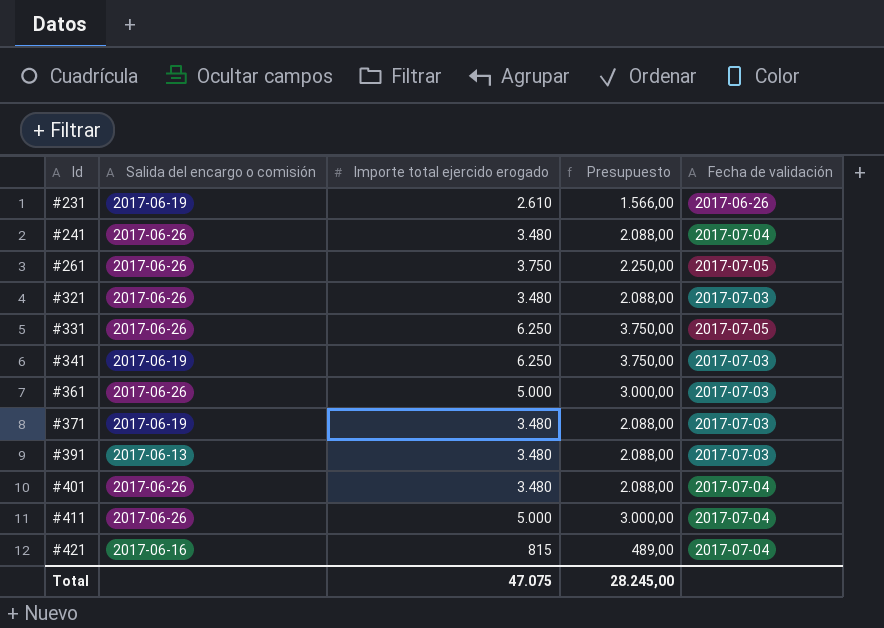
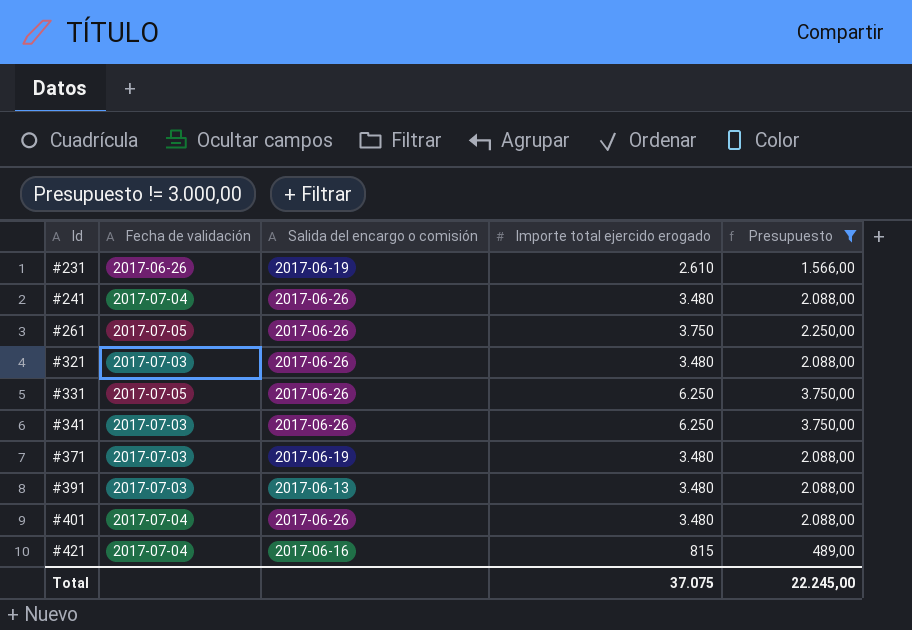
filter: none -> Presupuesto != 3.000,00
column Fecha de validación | position: 5 -> 2
#341 | Salida del encargo o comisión: 2017-06-19 -> 2017-06-26
Total | Importe total ejercido erogado: 47.075 -> 37.075
Total | Presupuesto: 28.245,00 -> 22.245,00

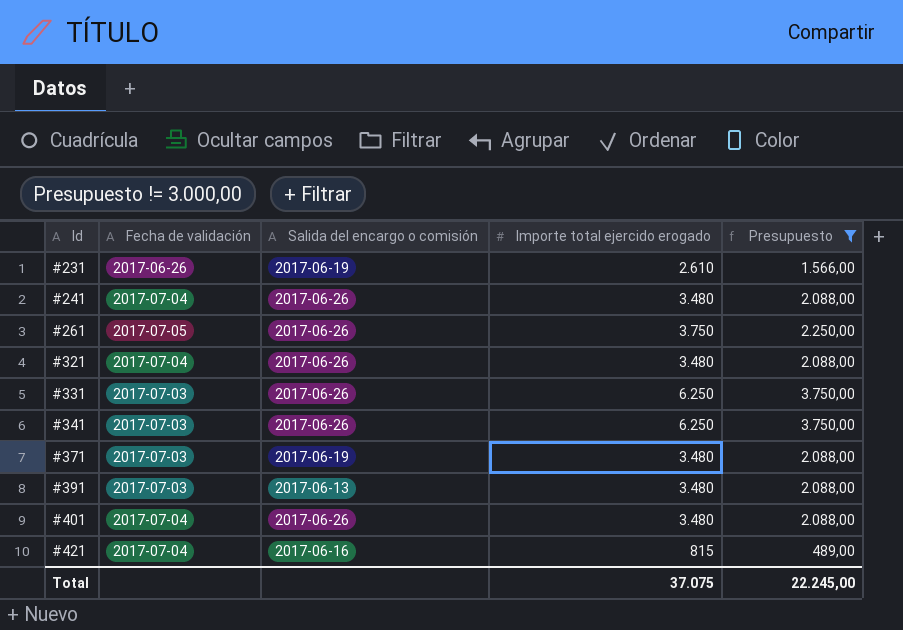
#321 | Fecha de validación: 2017-07-03 -> 2017-07-04
#331 | Fecha de validación: 2017-07-05 -> 2017-07-03

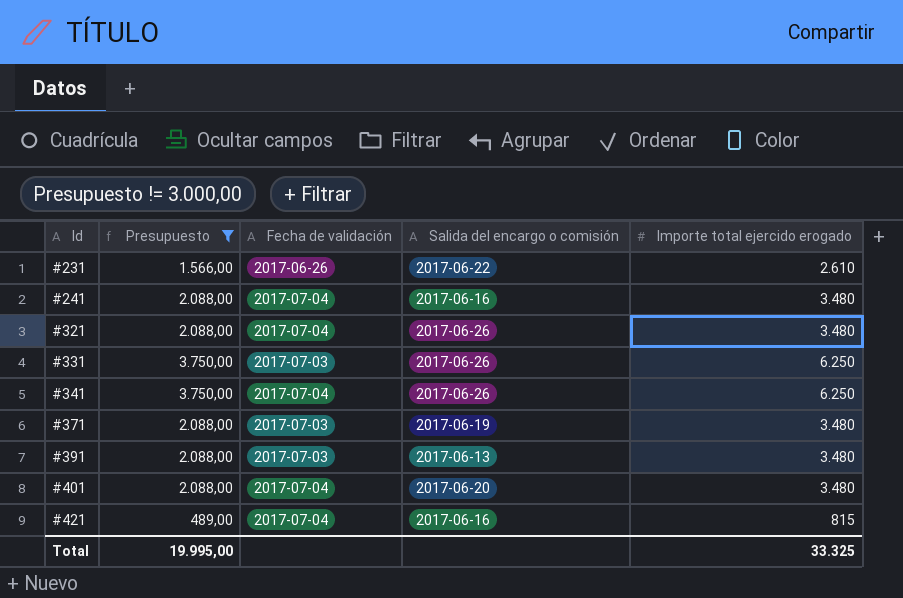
column Presupuesto | position: 5 -> 2
row #261: 2017-07-05 | 2017-06-26 | 3.750 | 2.250,00 -> none
#231 | Salida del encargo o comisión: 2017-06-19 -> 2017-06-22
#241 | Salida del encargo o comisión: 2017-06-26 -> 2017-06-16
#341 | Fecha de validación: 2017-07-03 -> 2017-07-04
#401 | Salida del encargo o comisión: 2017-06-26 -> 2017-06-20
Total | Presupuesto: 22.245,00 -> 19.995,00
Total | Importe total ejercido erogado: 37.075 -> 33.325

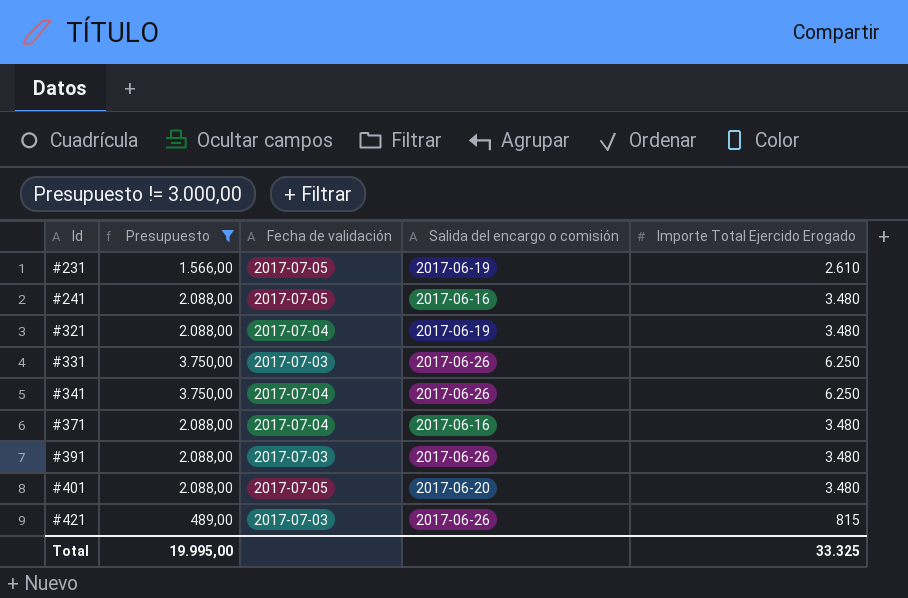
column name: Importe total ejercido erogado -> Importe Total Ejercido Erogado
#231 | Fecha de validación: 2017-06-26 -> 2017-07-05
#231 | Salida del encargo o comisión: 2017-06-22 -> 2017-06-19
#241 | Fecha de validación: 2017-07-04 -> 2017-07-05
#321 | Salida del encargo o comisión: 2017-06-26 -> 2017-06-19
#371 | Fecha de validación: 2017-07-03 -> 2017-07-04
#371 | Salida del encargo o comisión: 2017-06-19 -> 2017-06-16
#391 | Salida del encargo o comisión: 2017-06-13 -> 2017-06-26
#401 | Fecha de validación: 2017-07-04 -> 2017-07-05
#421 | Fecha de validación: 2017-07-04 -> 2017-07-03
#421 | Salida del encargo o comisión: 2017-06-16 -> 2017-06-26

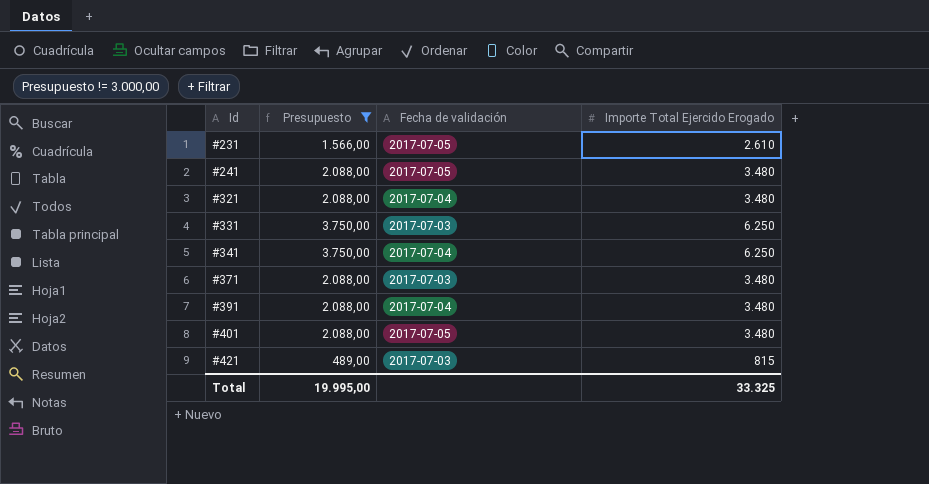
column Salida del encargo o comisión | position: 4 -> none
#371 | Fecha de validación: 2017-07-04 -> 2017-07-03
#391 | Fecha de validación: 2017-07-03 -> 2017-07-04

